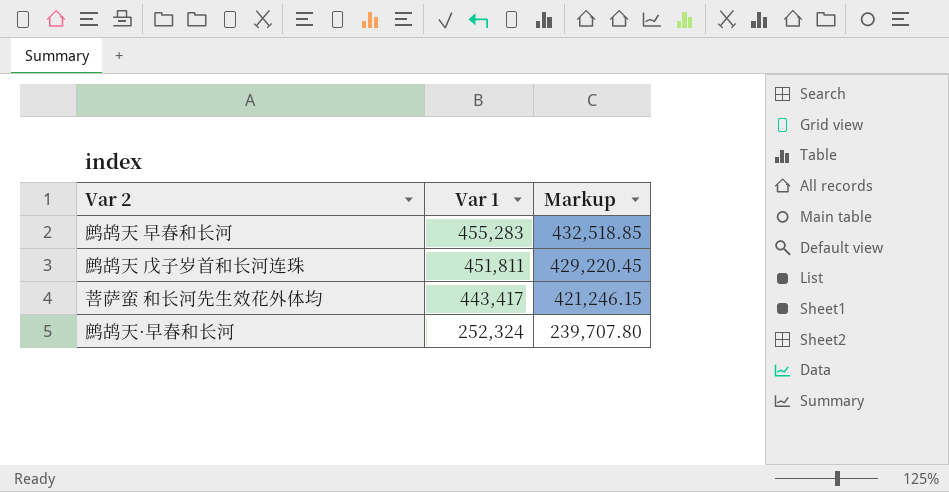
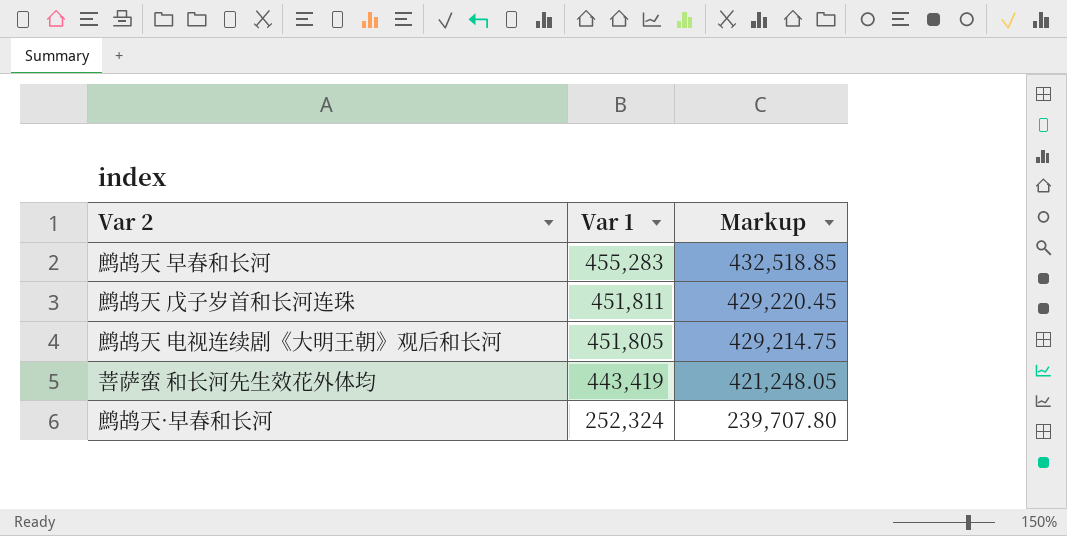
row 鹧鸪天 电视连续剧《大明王朝》观后和长河: none -> 451,805 | 429,214.75
菩萨蛮 和长河先生效花外体均 | Var 1: 443,417 -> 443,419
菩萨蛮 和长河先生效花外体均 | Markup: 421,246.15 -> 421,248.05

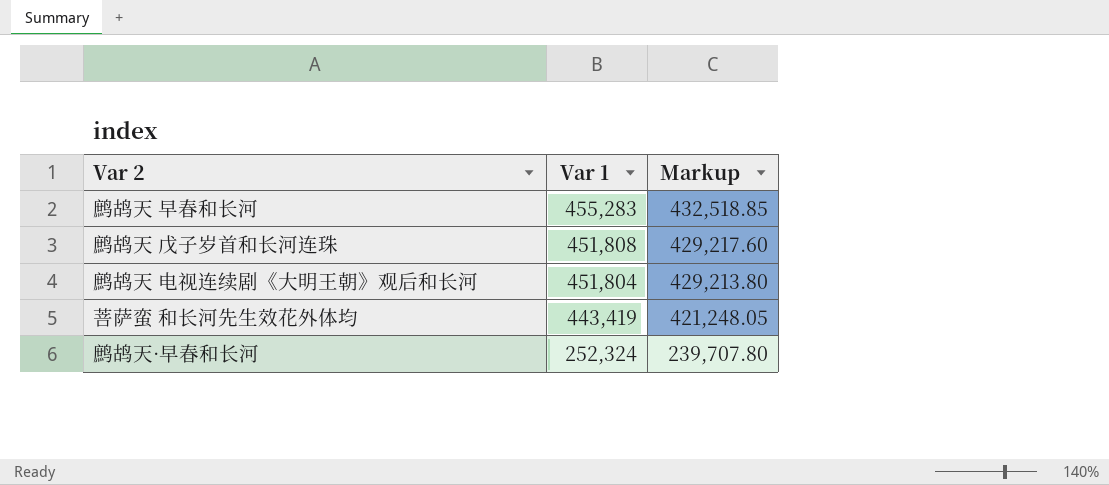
鹧鸪天 戊子岁首和长河连珠 | Var 1: 451,811 -> 451,808
鹧鸪天 戊子岁首和长河连珠 | Markup: 429,220.45 -> 429,217.60
鹧鸪天 电视连续剧《大明王朝》观后和长河 | Var 1: 451,805 -> 451,804
鹧鸪天 电视连续剧《大明王朝》观后和长河 | Markup: 429,214.75 -> 429,213.80

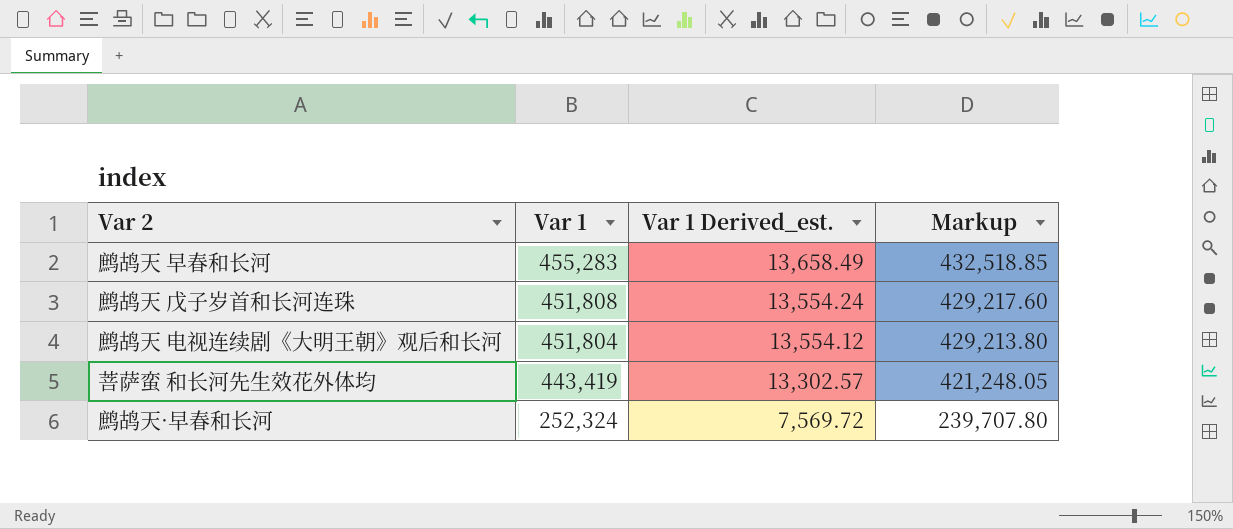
column Var 1 Derived_est. | formula: none -> [Var 1] * 0.03

